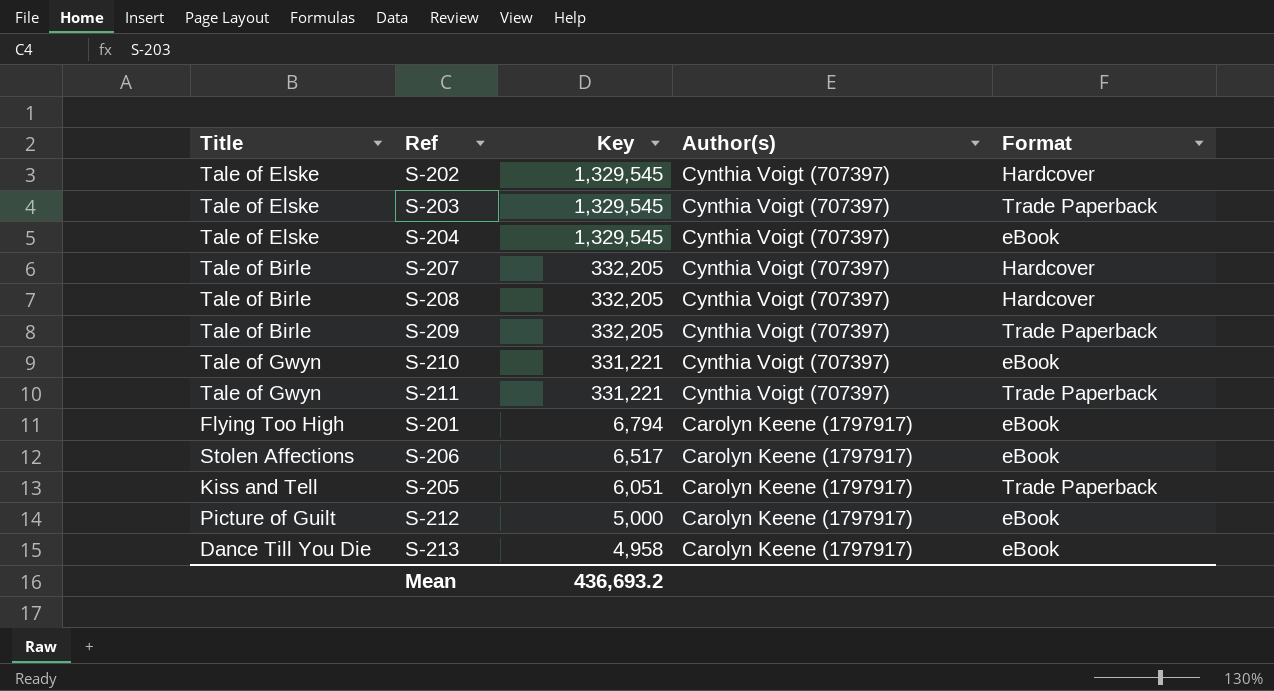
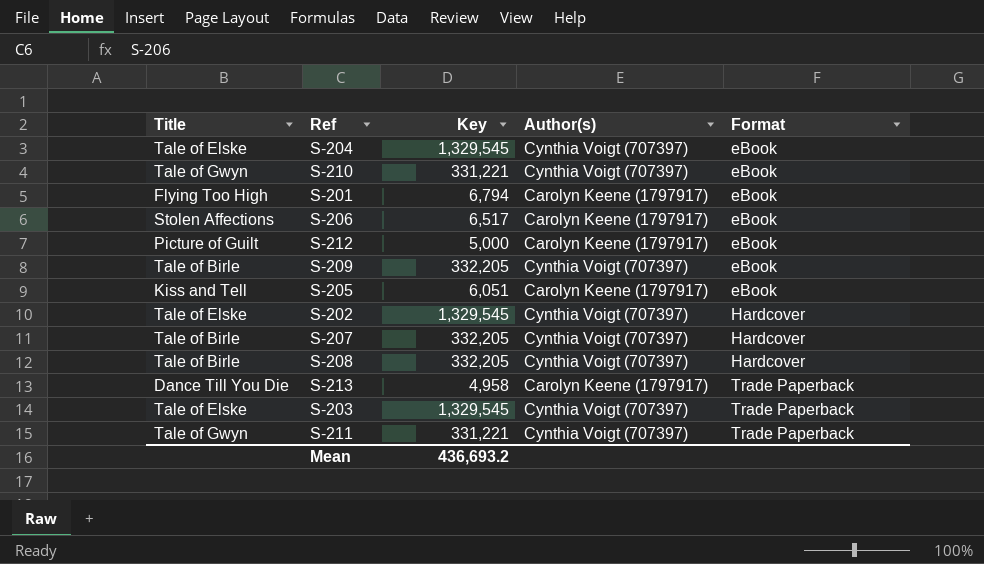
row order: Key descending -> Format ascending
S-209 | Format: Trade Paperback -> eBook
S-205 | Format: Trade Paperback -> eBook
S-213 | Format: eBook -> Trade Paperback

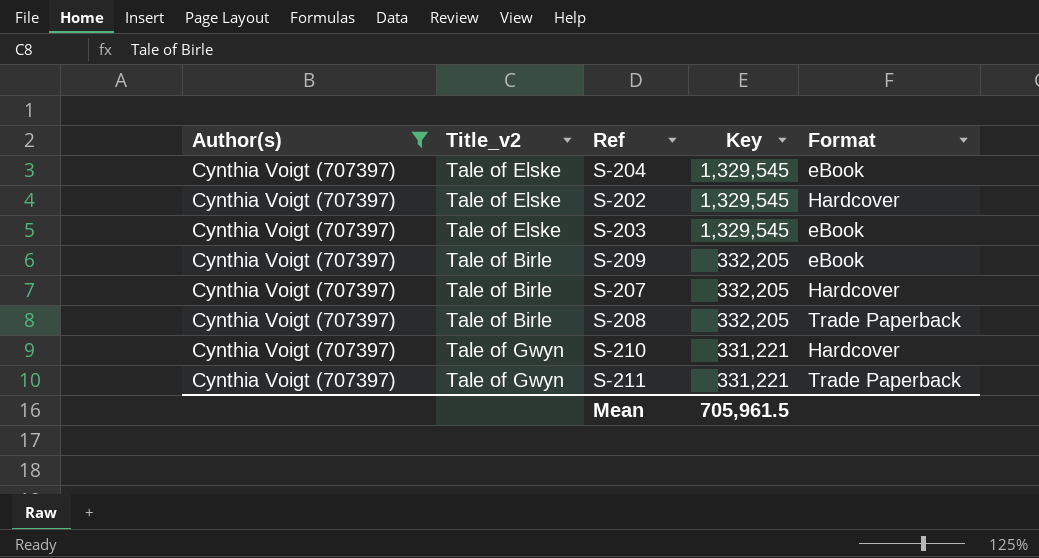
filter: none -> Author(s) = Cynthia Voigt (707397)
row order: Format ascending -> Key descending
column Author(s) | position: 4 -> 1
column name: Title -> Title_v2
S-203 | Format: Trade Paperback -> eBook
S-208 | Format: Hardcover -> Trade Paperback
S-210 | Format: eBook -> Hardcover
Mean | Key: 436,693.2 -> 705,961.5

